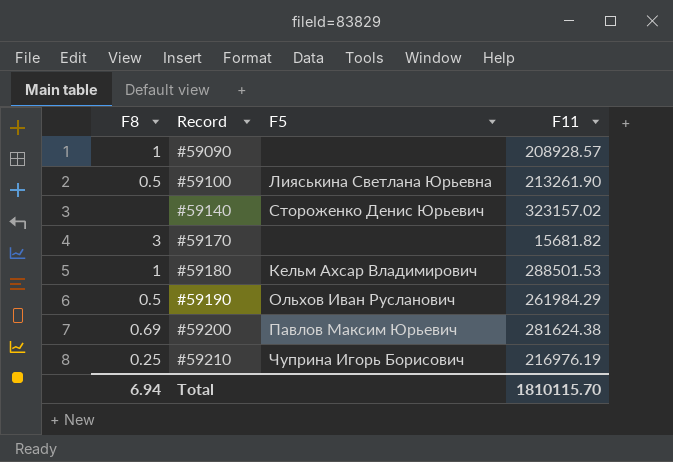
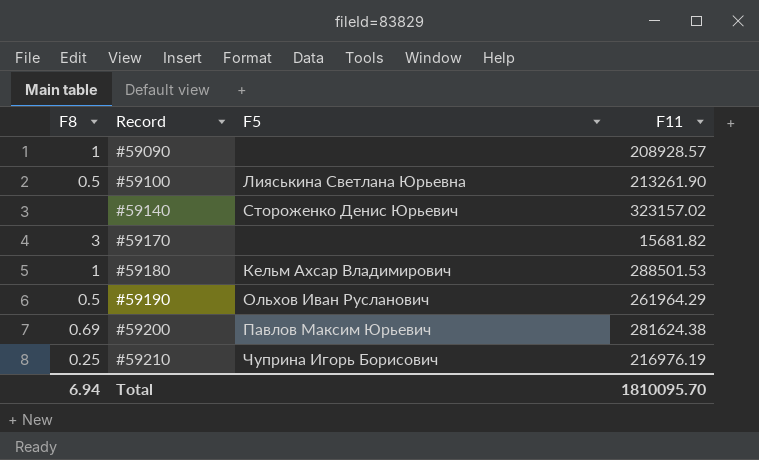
#59190 | F11: 261984.29 -> 261964.29
Total | F11: 1810115.70 -> 1810095.70

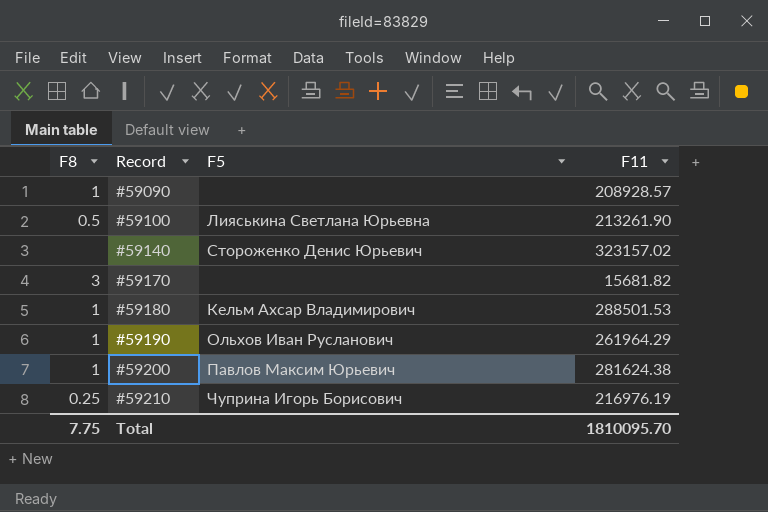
#59190 | F8: 0.5 -> 1
#59200 | F8: 0.69 -> 1
Total | F8: 6.94 -> 7.75

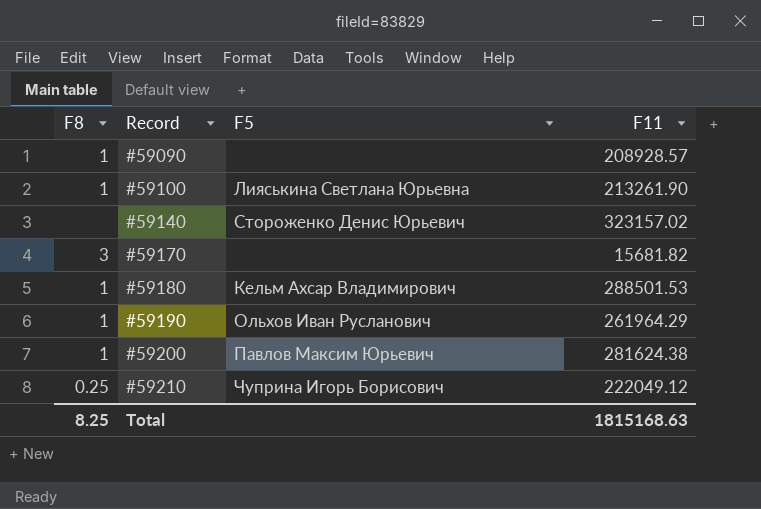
#59100 | F8: 0.5 -> 1
#59210 | F11: 216976.19 -> 222049.12
Total | F8: 7.75 -> 8.25
Total | F11: 1810095.70 -> 1815168.63

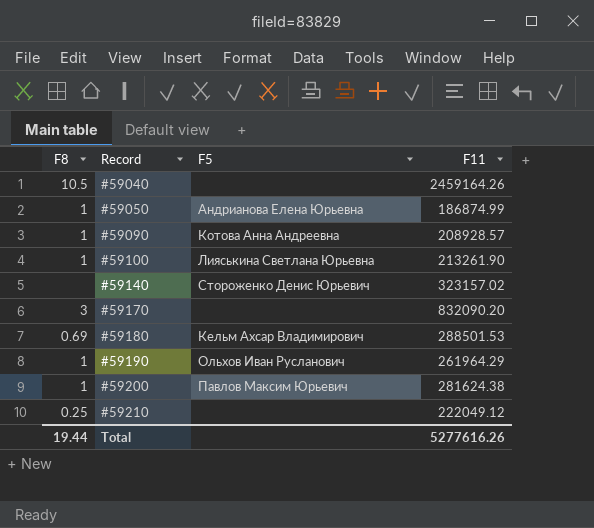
row #59040: none -> 10.5 | none | 2459164.26
row #59050: none -> 1 | Андрианова Елена Юрьевна | 186874.99
#59090 | F5: none -> Котова Анна Андреевна
#59170 | F11: 15681.82 -> 832090.20
#59180 | F8: 1 -> 0.69
#59210 | F5: Чуприна Игорь Борисович -> none
Total | F8: 8.25 -> 19.44
Total | F11: 1815168.63 -> 5277616.26

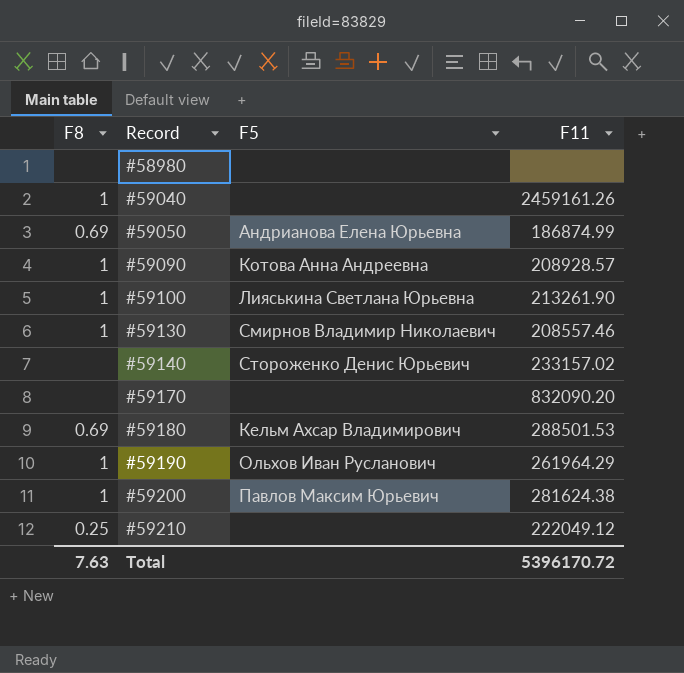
row #58980: none -> none | none | none
#59040 | F8: 10.5 -> 1
#59040 | F11: 2459164.26 -> 2459161.26
#59050 | F8: 1 -> 0.69
row #59130: none -> 1 | Смирнов Владимир Николаевич | 208557.46
#59140 | F11: 323157.02 -> 233157.02
#59170 | F8: 3 -> none
Total | F8: 19.44 -> 7.63
Total | F11: 5277616.26 -> 5396170.72

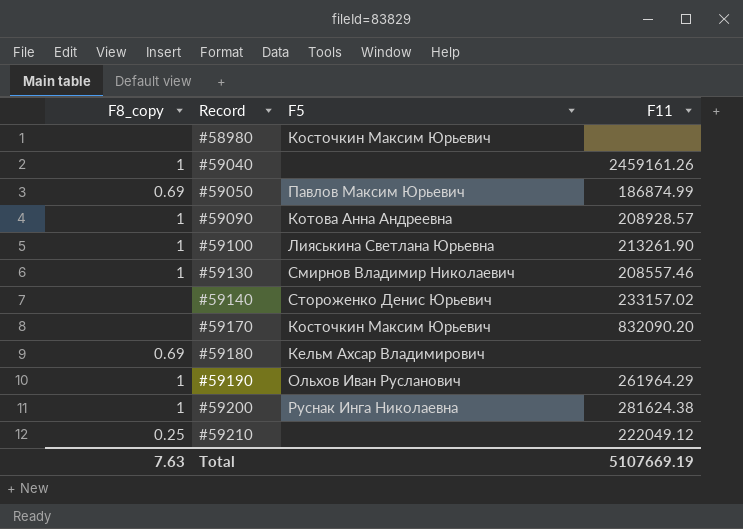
column name: F8 -> F8_copy
#58980 | F5: none -> Косточкин Максим Юрьевич
#59050 | F5: Андрианова Елена Юрьевна -> Павлов Максим Юрьевич
#59170 | F5: none -> Косточкин Максим Юрьевич
#59180 | F11: 288501.53 -> none
#59200 | F5: Павлов Максим Юрьевич -> Руснак Инга Николаевна
Total | F11: 5396170.72 -> 5107669.19

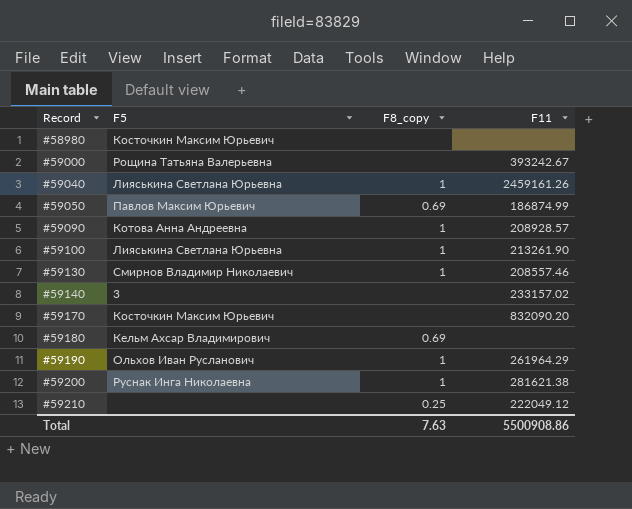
column F8_copy | position: 1 -> 3
row #59000: none -> Рощина Татьяна Валерьевна | none | 393242.67
#59040 | F5: none -> Лияськина Светлана Юрьевна
#59140 | F5: Стороженко Денис Юрьевич -> 3
#59200 | F11: 281624.38 -> 281621.38
Total | F11: 5107669.19 -> 5500908.86

